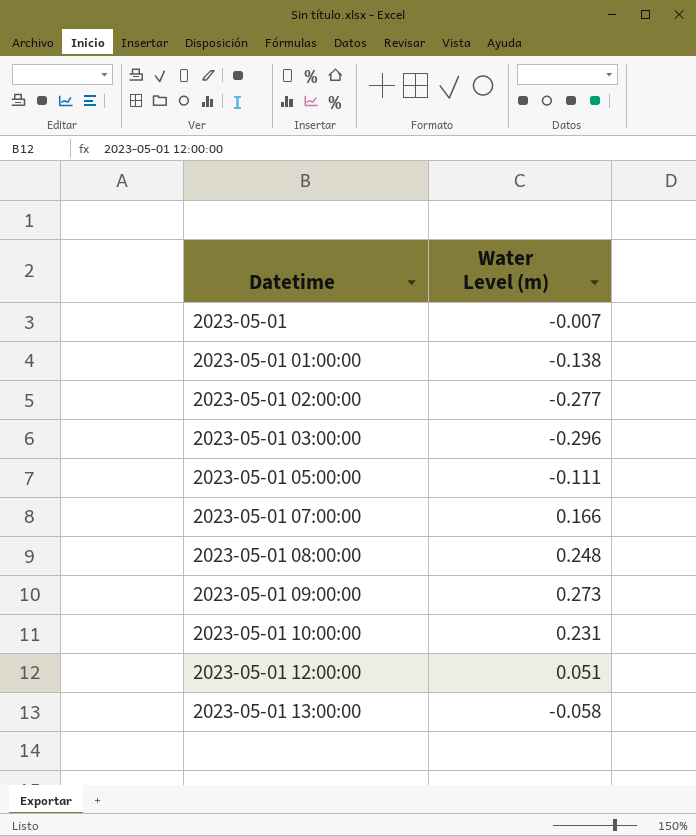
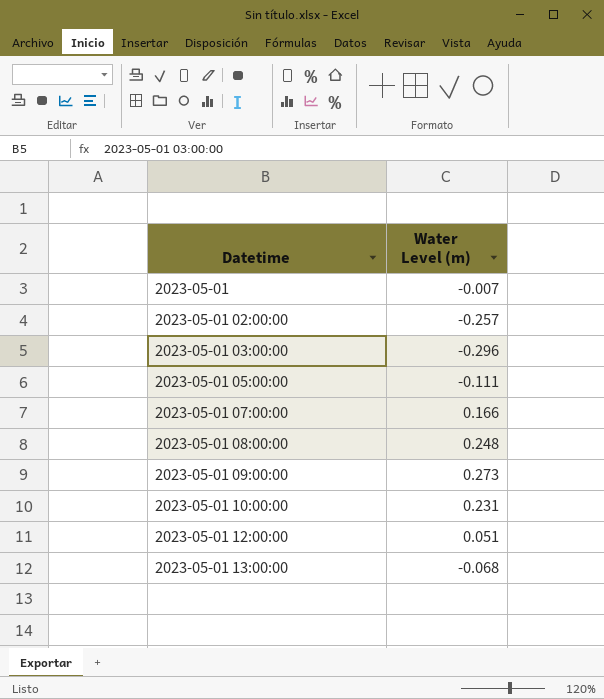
row 2023-05-01 01:00:00: -0.138 -> none
2023-05-01 02:00:00 | Water Level (m): -0.277 -> -0.257
2023-05-01 13:00:00 | Water Level (m): -0.058 -> -0.068

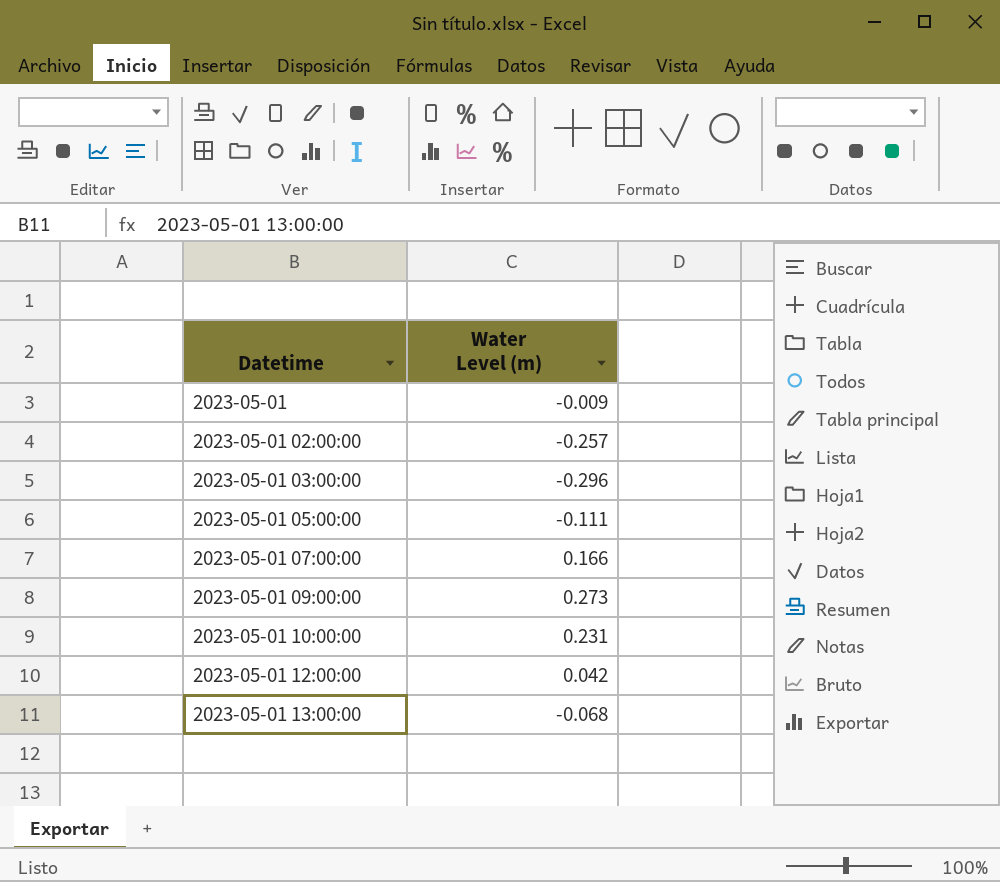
row 2023-05-01 08:00:00: 0.248 -> none
2023-05-01 | Water Level (m): -0.007 -> -0.009
2023-05-01 12:00:00 | Water Level (m): 0.051 -> 0.042

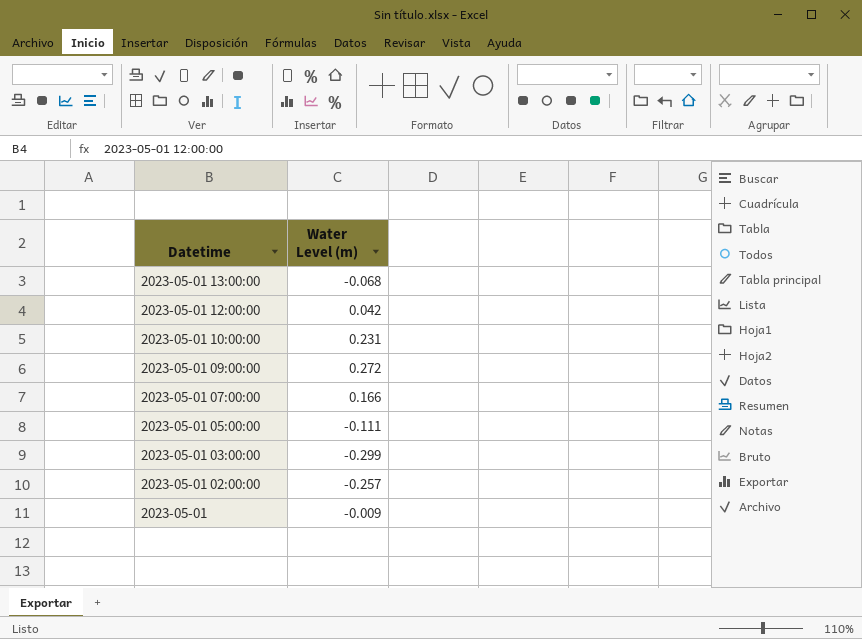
row order: Datetime ascending -> Datetime descending
2023-05-01 09:00:00 | Water Level (m): 0.273 -> 0.272
2023-05-01 03:00:00 | Water Level (m): -0.296 -> -0.299

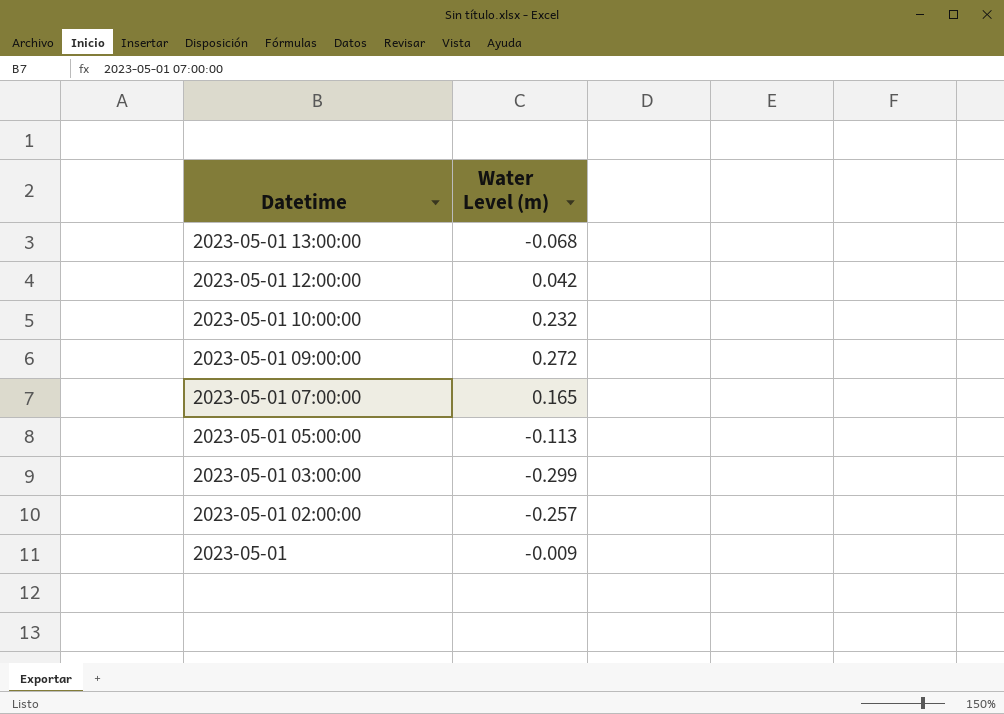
2023-05-01 10:00:00 | Water Level (m): 0.231 -> 0.232
2023-05-01 07:00:00 | Water Level (m): 0.166 -> 0.165
2023-05-01 05:00:00 | Water Level (m): -0.111 -> -0.113

